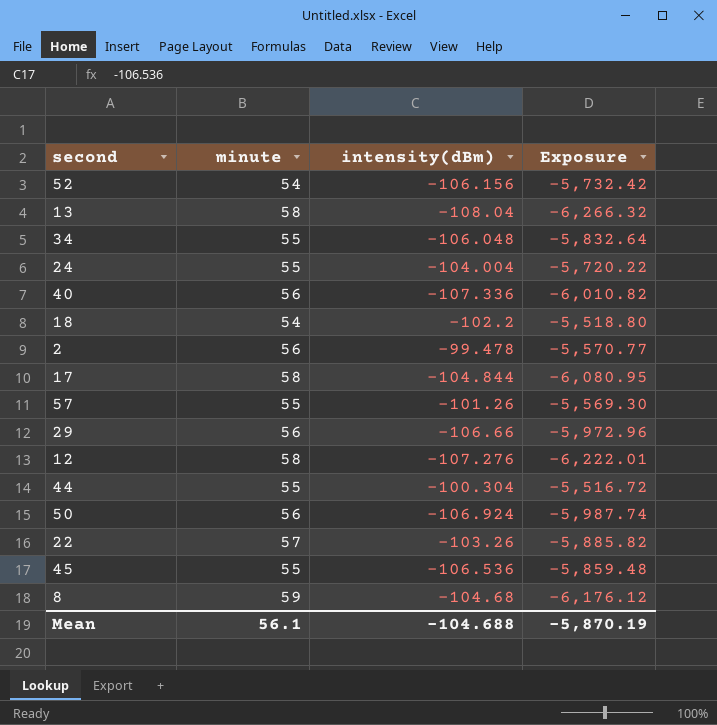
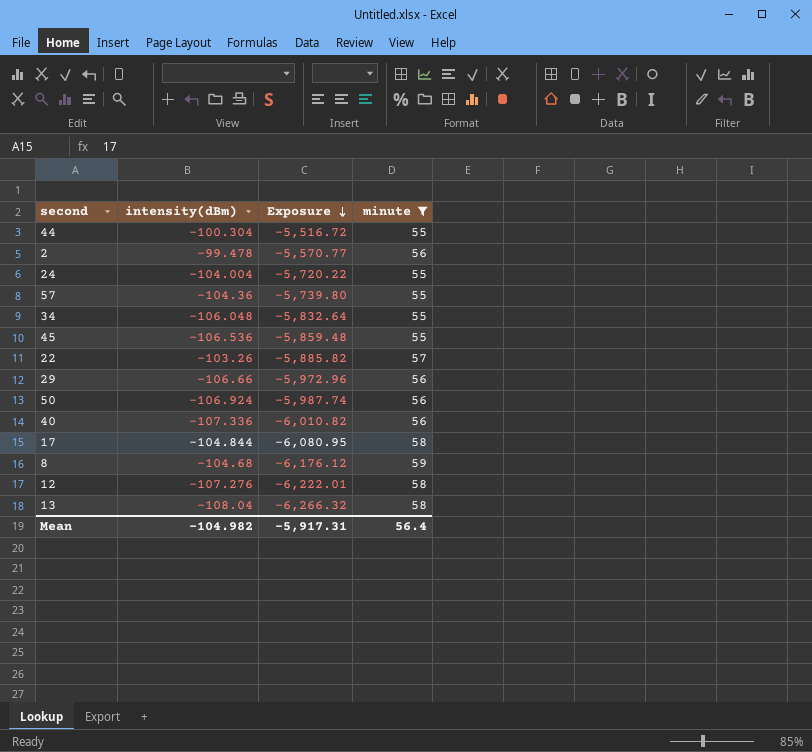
filter: none -> minute != 54
row order: none -> Exposure descending
column minute | position: 2 -> 4
57 | intensity(dBm): -101.26 -> -104.36
57 | Exposure: -5,569.30 -> -5,739.80
Mean | intensity(dBm): -104.688 -> -104.982
Mean | Exposure: -5,870.19 -> -5,917.31
Mean | minute: 56.1 -> 56.4

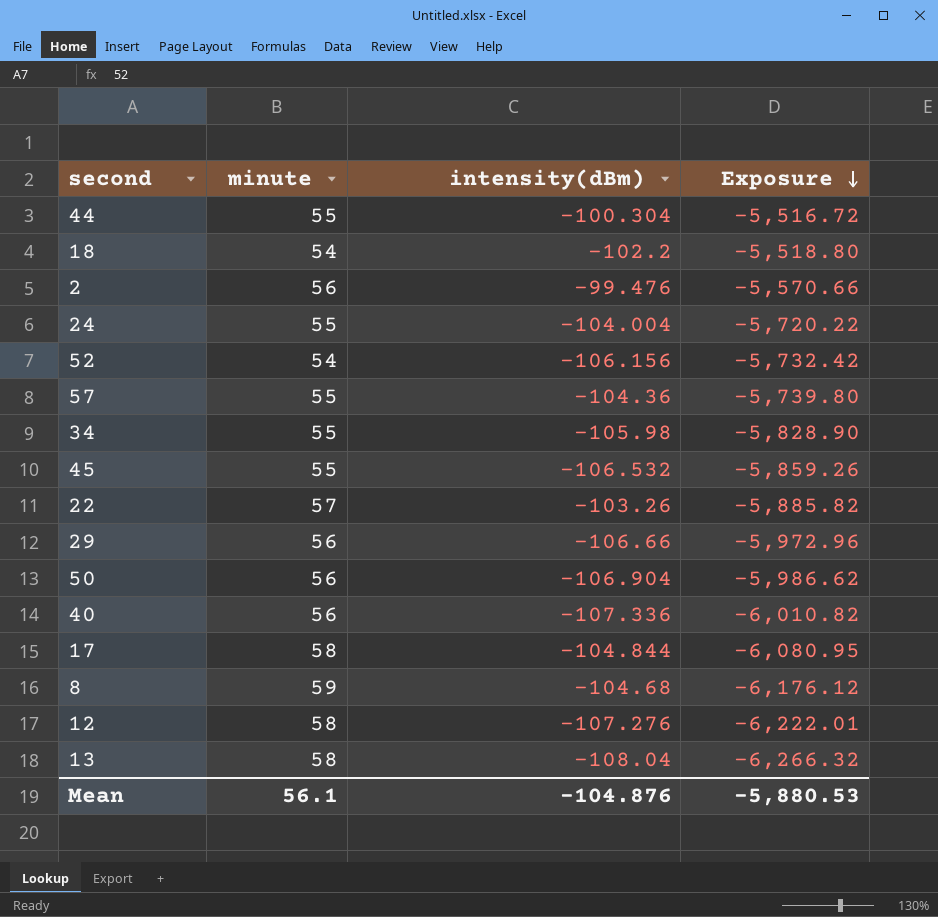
filter: minute != 54 -> none
column minute | position: 4 -> 2
2 | intensity(dBm): -99.478 -> -99.476
2 | Exposure: -5,570.77 -> -5,570.66
34 | intensity(dBm): -106.048 -> -105.98
34 | Exposure: -5,832.64 -> -5,828.90
45 | intensity(dBm): -106.536 -> -106.532
45 | Exposure: -5,859.48 -> -5,859.26
50 | intensity(dBm): -106.924 -> -106.904
50 | Exposure: -5,987.74 -> -5,986.62
Mean | minute: 56.4 -> 56.1
Mean | intensity(dBm): -104.982 -> -104.876
Mean | Exposure: -5,917.31 -> -5,880.53

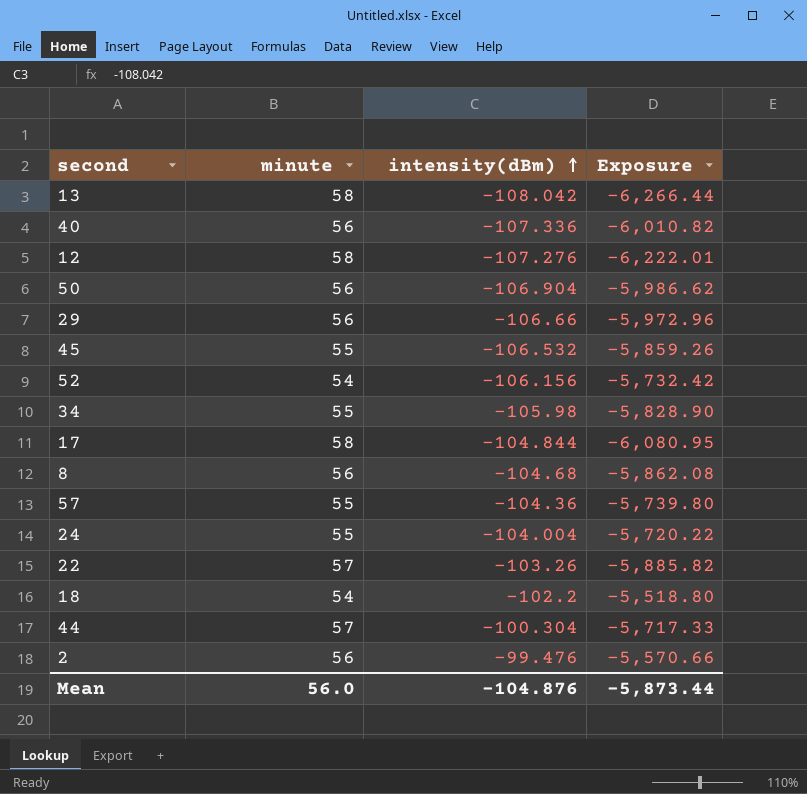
row order: Exposure descending -> intensity(dBm) ascending
13 | intensity(dBm): -108.04 -> -108.042
13 | Exposure: -6,266.32 -> -6,266.44
8 | minute: 59 -> 56
8 | Exposure: -6,176.12 -> -5,862.08
44 | minute: 55 -> 57
44 | Exposure: -5,516.72 -> -5,717.33
Mean | minute: 56.1 -> 56.0
Mean | Exposure: -5,880.53 -> -5,873.44

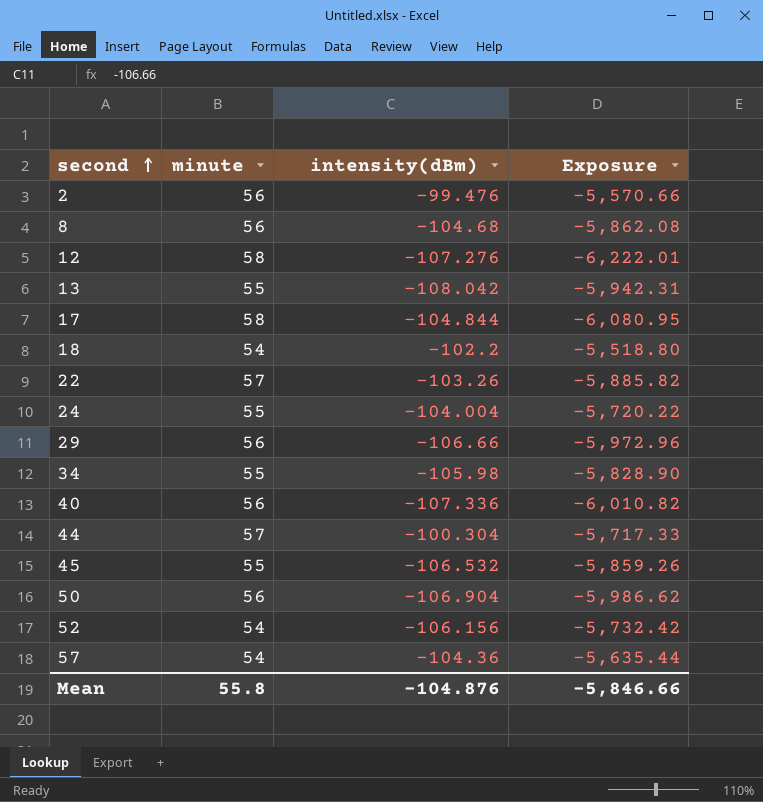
row order: intensity(dBm) ascending -> second ascending
13 | minute: 58 -> 55
13 | Exposure: -6,266.44 -> -5,942.31
57 | minute: 55 -> 54
57 | Exposure: -5,739.80 -> -5,635.44
Mean | minute: 56.0 -> 55.8
Mean | Exposure: -5,873.44 -> -5,846.66

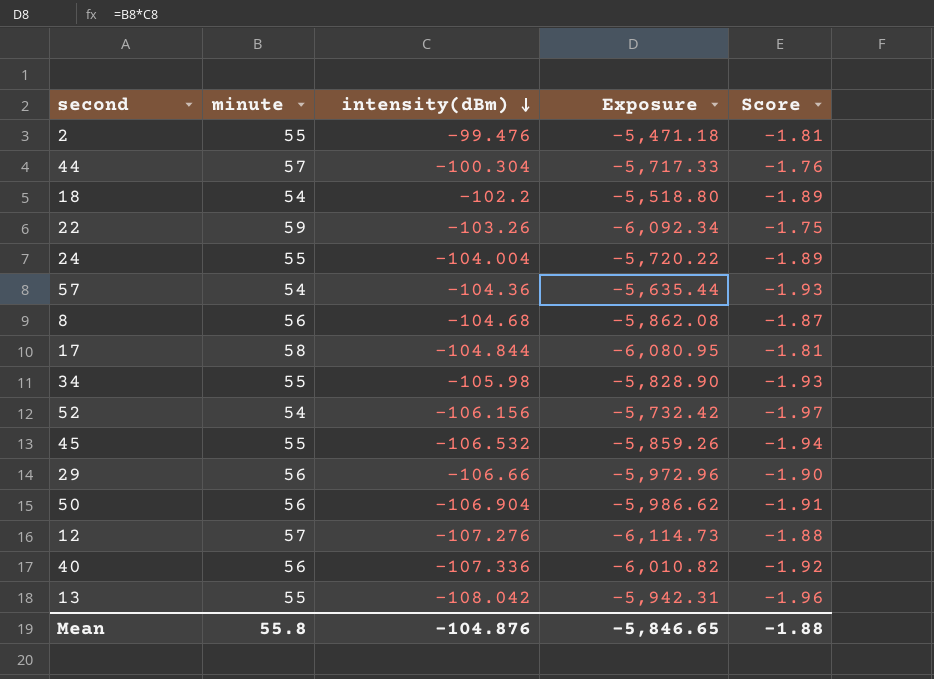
row order: second ascending -> intensity(dBm) descending
column Score | formula: none -> [intensity(dBm)] / [minute]
2 | minute: 56 -> 55
2 | Exposure: -5,570.66 -> -5,471.18
22 | minute: 57 -> 59
22 | Exposure: -5,885.82 -> -6,092.34
12 | minute: 58 -> 57
12 | Exposure: -6,222.01 -> -6,114.73
Mean | Exposure: -5,846.66 -> -5,846.65

